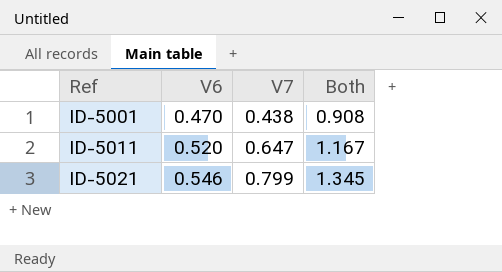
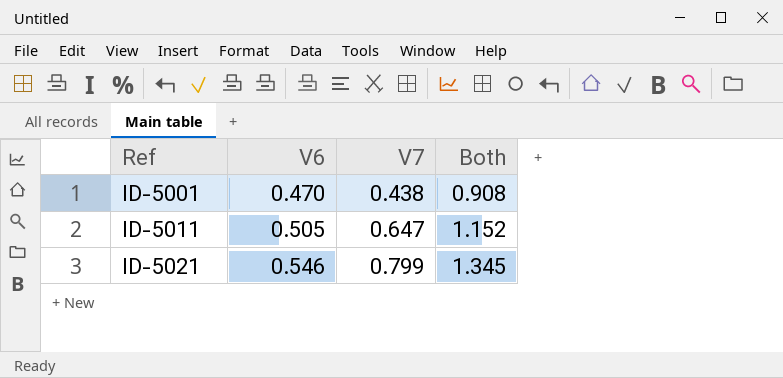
ID-5011 | V6: 0.520 -> 0.505
ID-5011 | Both: 1.167 -> 1.152

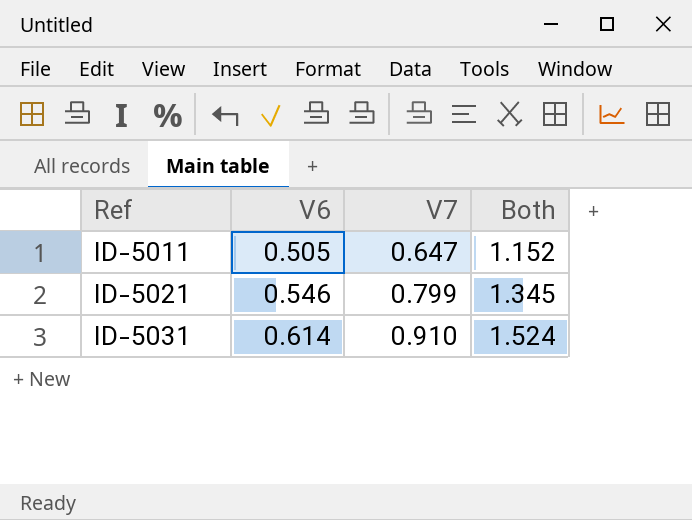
row ID-5001: 0.470 | 0.438 | 0.908 -> none
row ID-5031: none -> 0.614 | 0.910 | 1.524

